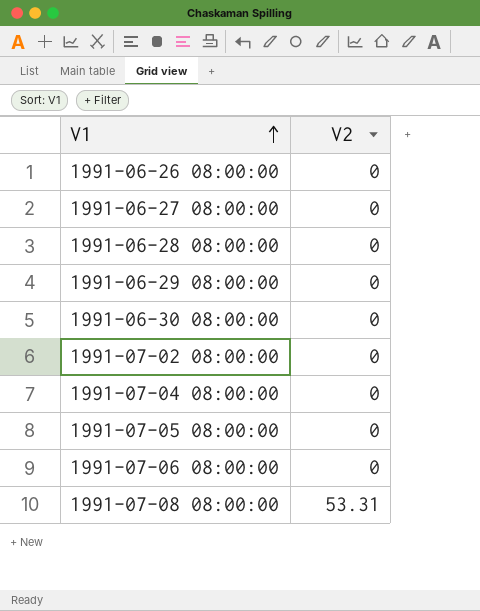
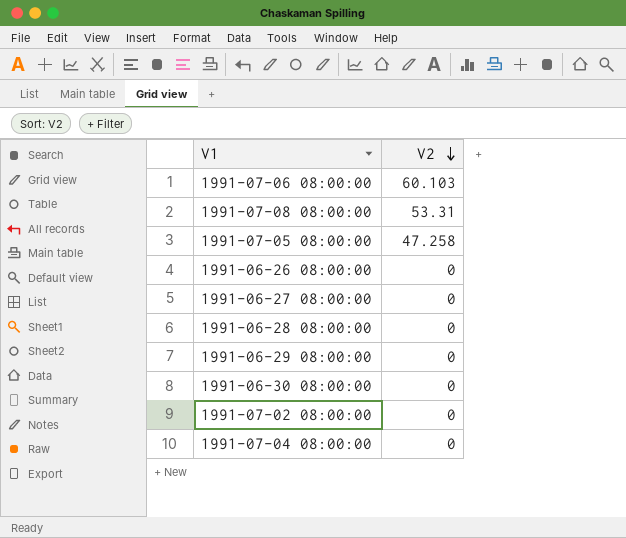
row order: V1 ascending -> V2 descending
1991-07-06 08:00:00 | V2: 0 -> 60.103
1991-07-05 08:00:00 | V2: 0 -> 47.258

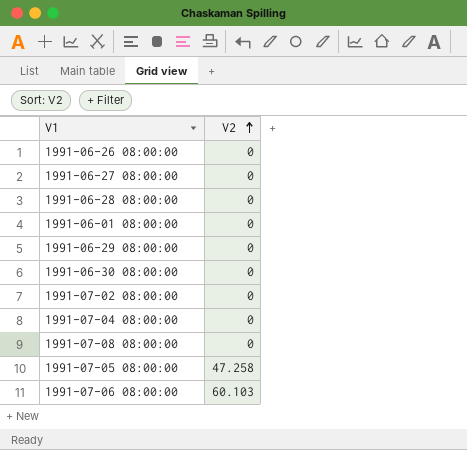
row order: V2 descending -> V2 ascending
row 1991-06-01 08:00:00: none -> 0
1991-07-08 08:00:00 | V2: 53.31 -> 0

